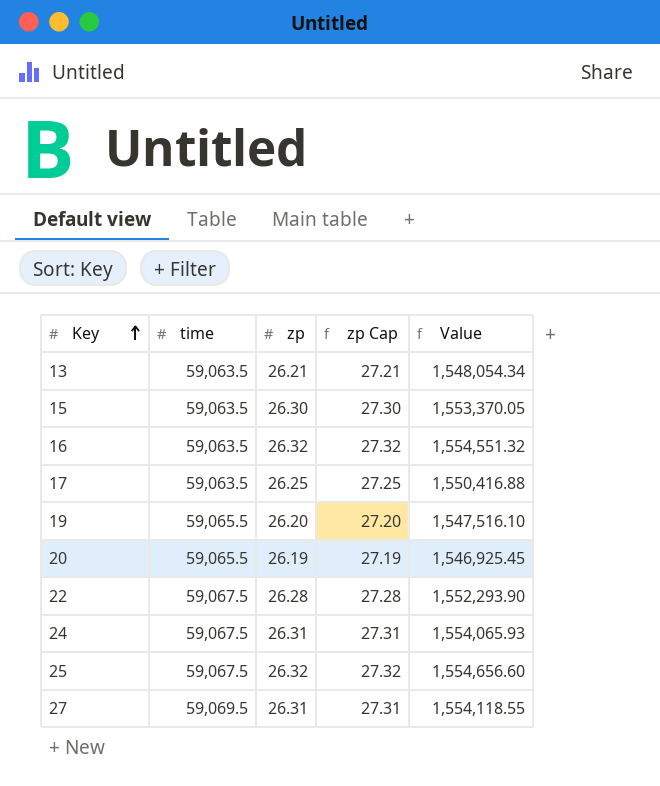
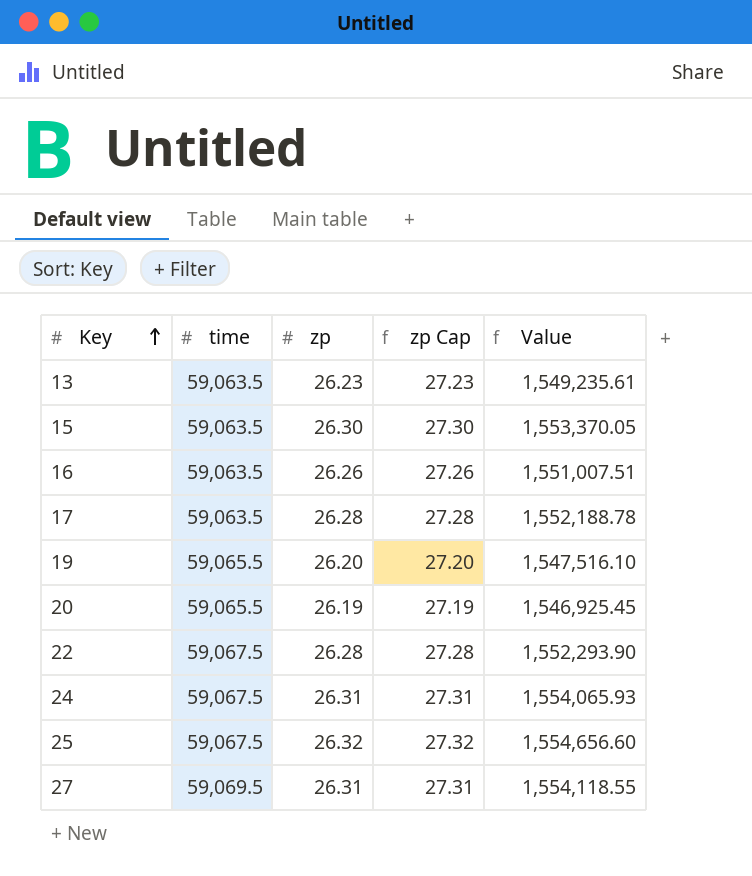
13 | zp: 26.21 -> 26.23
13 | zp Cap: 27.21 -> 27.23
13 | Value: 1,548,054.34 -> 1,549,235.61
16 | zp: 26.32 -> 26.26
16 | zp Cap: 27.32 -> 27.26
16 | Value: 1,554,551.32 -> 1,551,007.51
17 | zp: 26.25 -> 26.28
17 | zp Cap: 27.25 -> 27.28
17 | Value: 1,550,416.88 -> 1,552,188.78

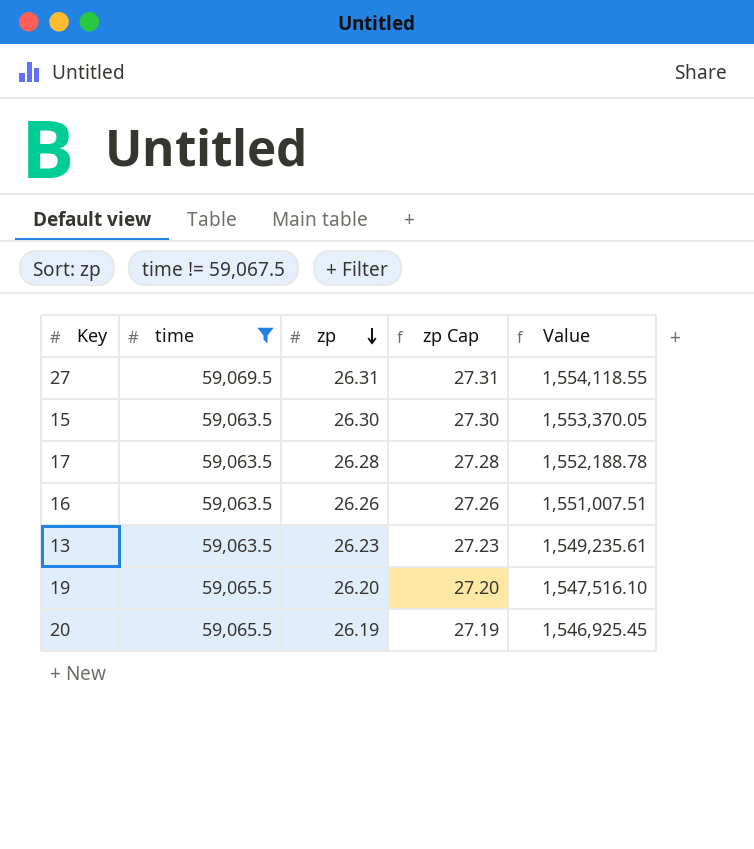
filter: none -> time != 59,067.5
row order: Key ascending -> zp descending

